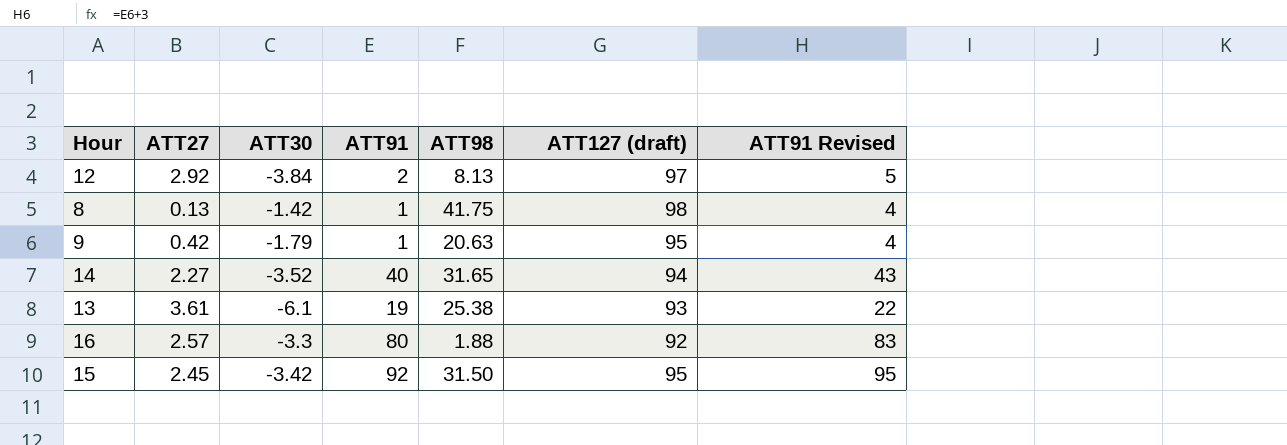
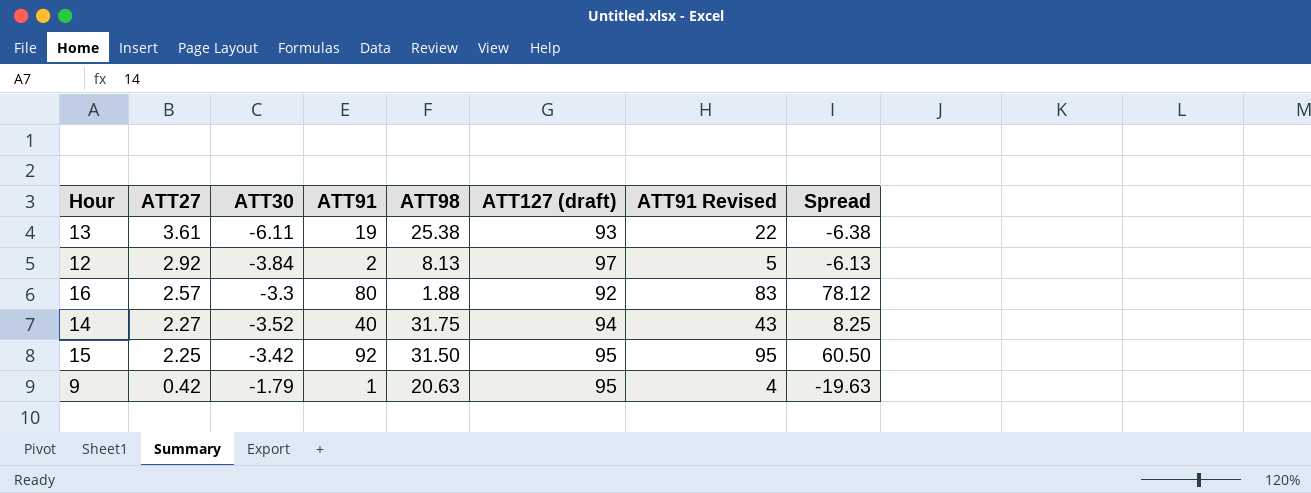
row order: none -> ATT27 descending
column Spread | formula: none -> [ATT91] - [ATT98]
row 8: 0.13 | -1.42 | 1 | 41.75 | 98 | 4 -> none
13 | ATT30: -6.1 -> -6.11
14 | ATT98: 31.65 -> 31.75
15 | ATT27: 2.45 -> 2.25

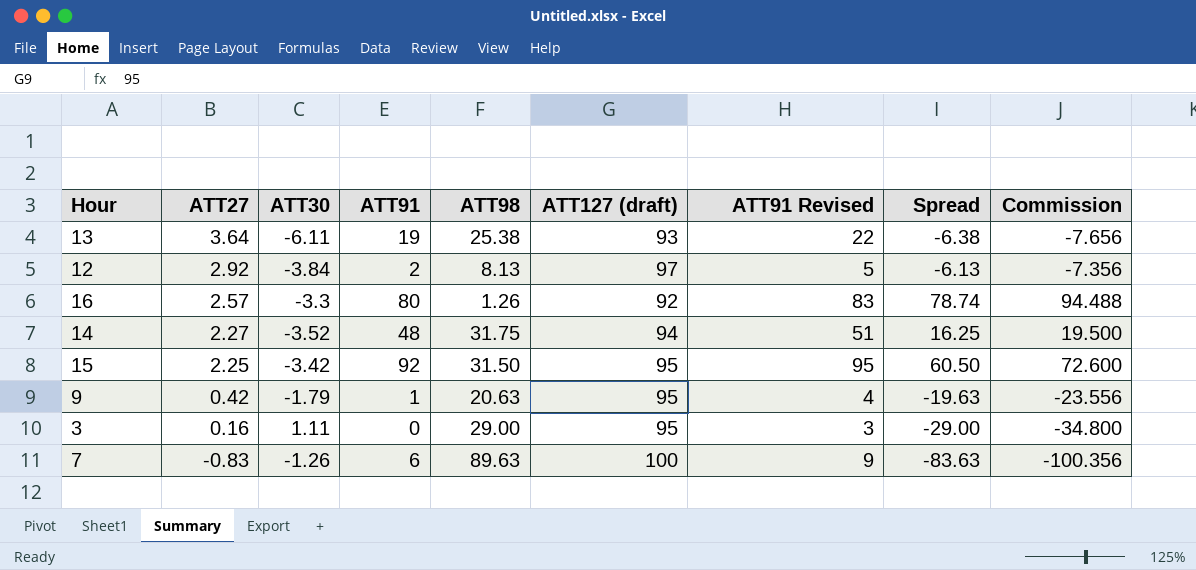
column Commission | formula: none -> [Spread] * 1.2
13 | ATT27: 3.61 -> 3.64
16 | ATT98: 1.88 -> 1.26
16 | Spread: 78.12 -> 78.74
14 | ATT91: 40 -> 48
14 | ATT91 Revised: 43 -> 51
14 | Spread: 8.25 -> 16.25
row 3: none -> 0.16 | 1.11 | 0 | 29.00 | 95 | 3 | -29.00 | -34.800
row 7: none -> -0.83 | -1.26 | 6 | 89.63 | 100 | 9 | -83.63 | -100.356

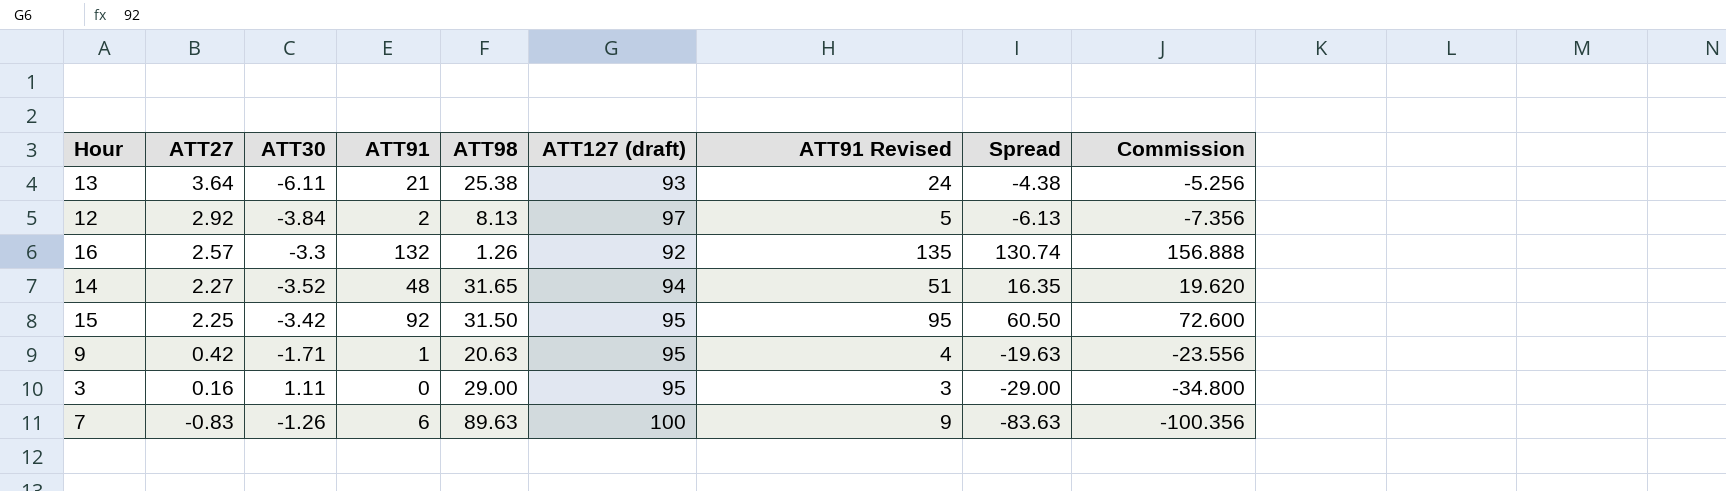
13 | ATT91: 19 -> 21
13 | ATT91 Revised: 22 -> 24
13 | Spread: -6.38 -> -4.38
13 | Commission: -7.656 -> -5.256
16 | ATT91: 80 -> 132
16 | ATT91 Revised: 83 -> 135
16 | Spread: 78.74 -> 130.74
16 | Commission: 94.488 -> 156.888
14 | ATT98: 31.75 -> 31.65
14 | Spread: 16.25 -> 16.35
14 | Commission: 19.500 -> 19.620
9 | ATT30: -1.79 -> -1.71

